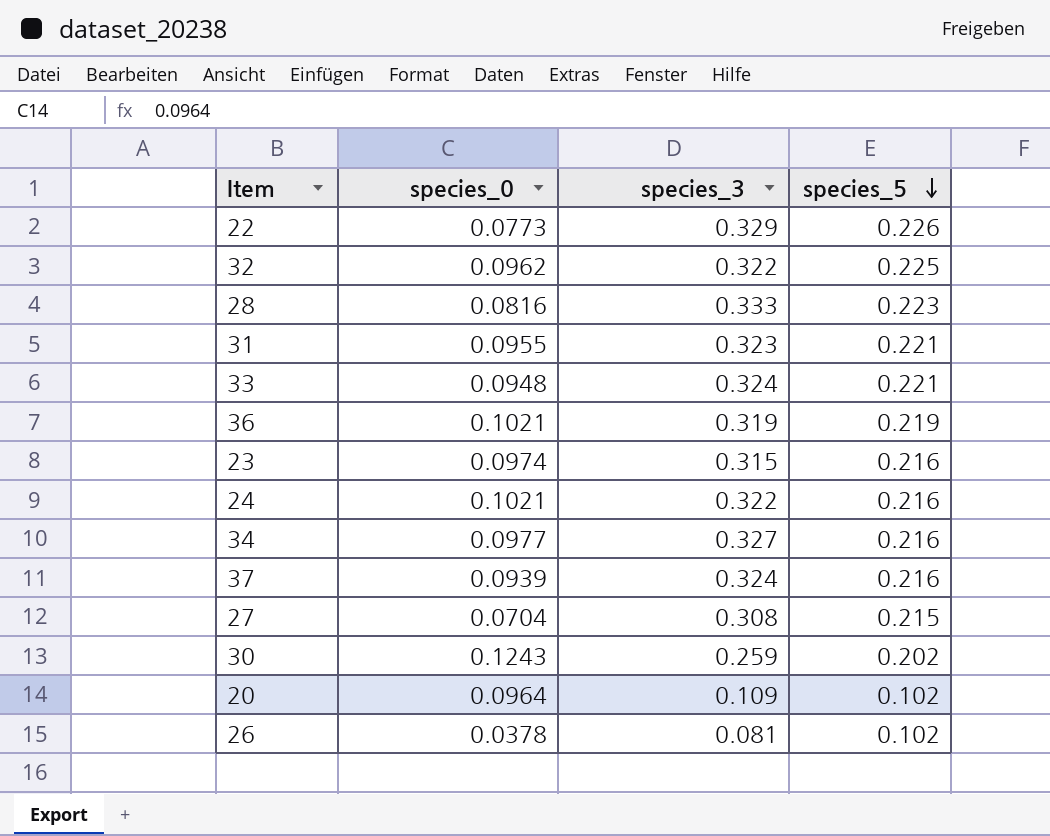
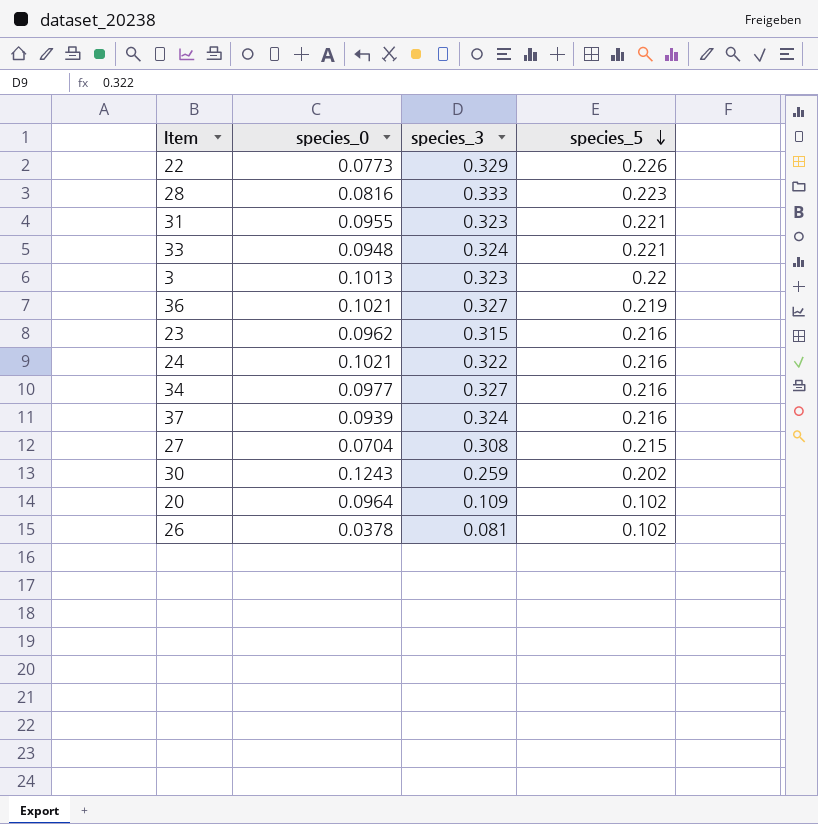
row 32: 0.0962 | 0.322 | 0.225 -> none
row 3: none -> 0.1013 | 0.323 | 0.22
36 | species_3: 0.319 -> 0.327
23 | species_0: 0.0974 -> 0.0962

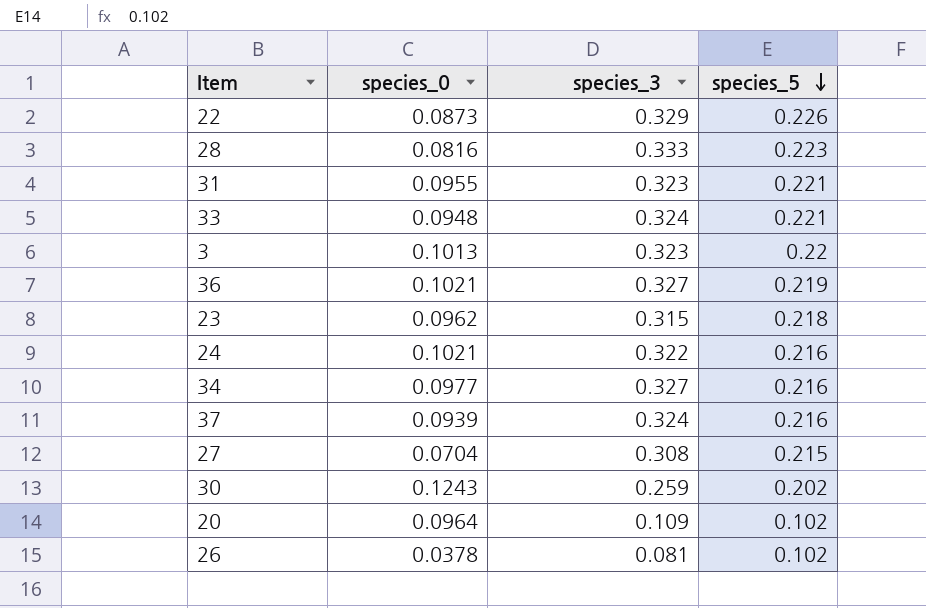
22 | species_0: 0.0773 -> 0.0873
23 | species_5: 0.216 -> 0.218

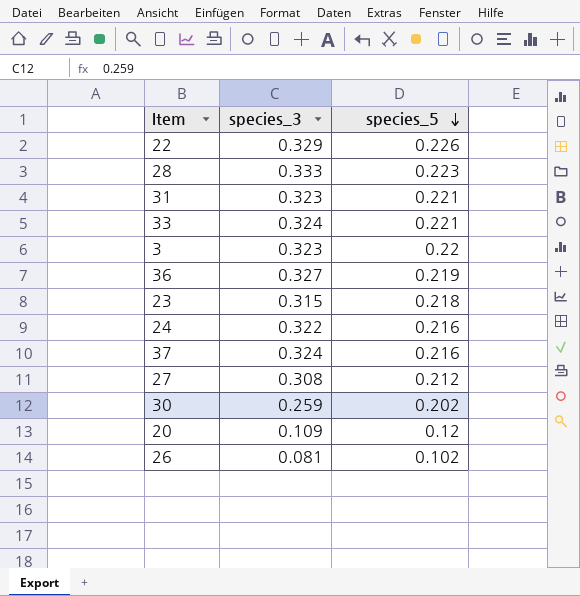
column species_0 | position: 2 -> none
row 34: 0.0977 | 0.327 | 0.216 -> none
27 | species_5: 0.215 -> 0.212
20 | species_5: 0.102 -> 0.12

